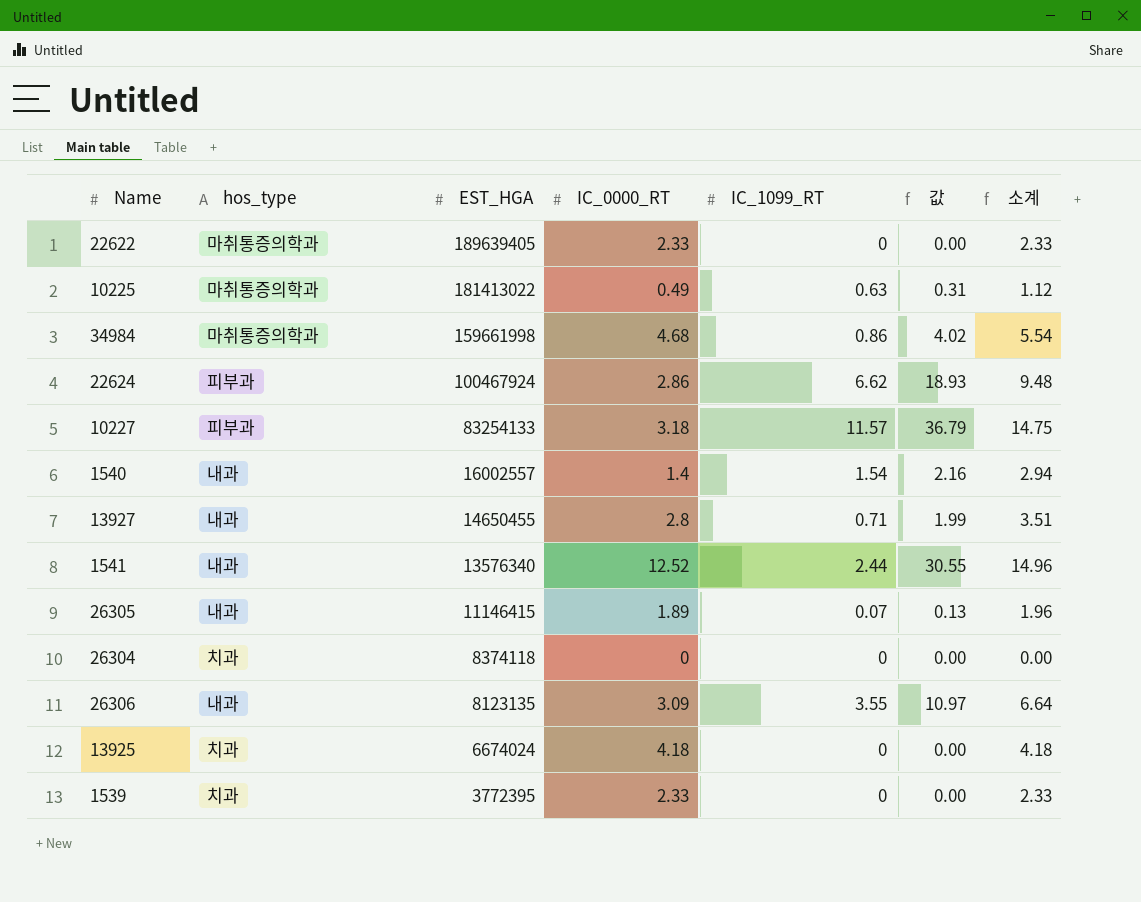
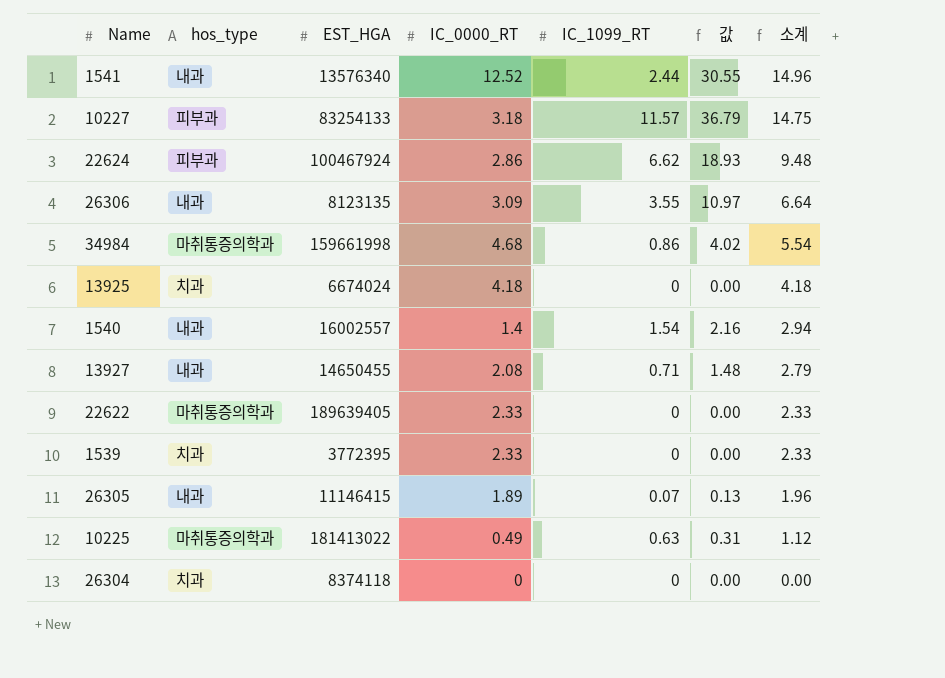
row order: EST_HGA descending -> 소계 descending
13927 | IC_0000_RT: 2.8 -> 2.08
13927 | 값: 1.99 -> 1.48
13927 | 소계: 3.51 -> 2.79

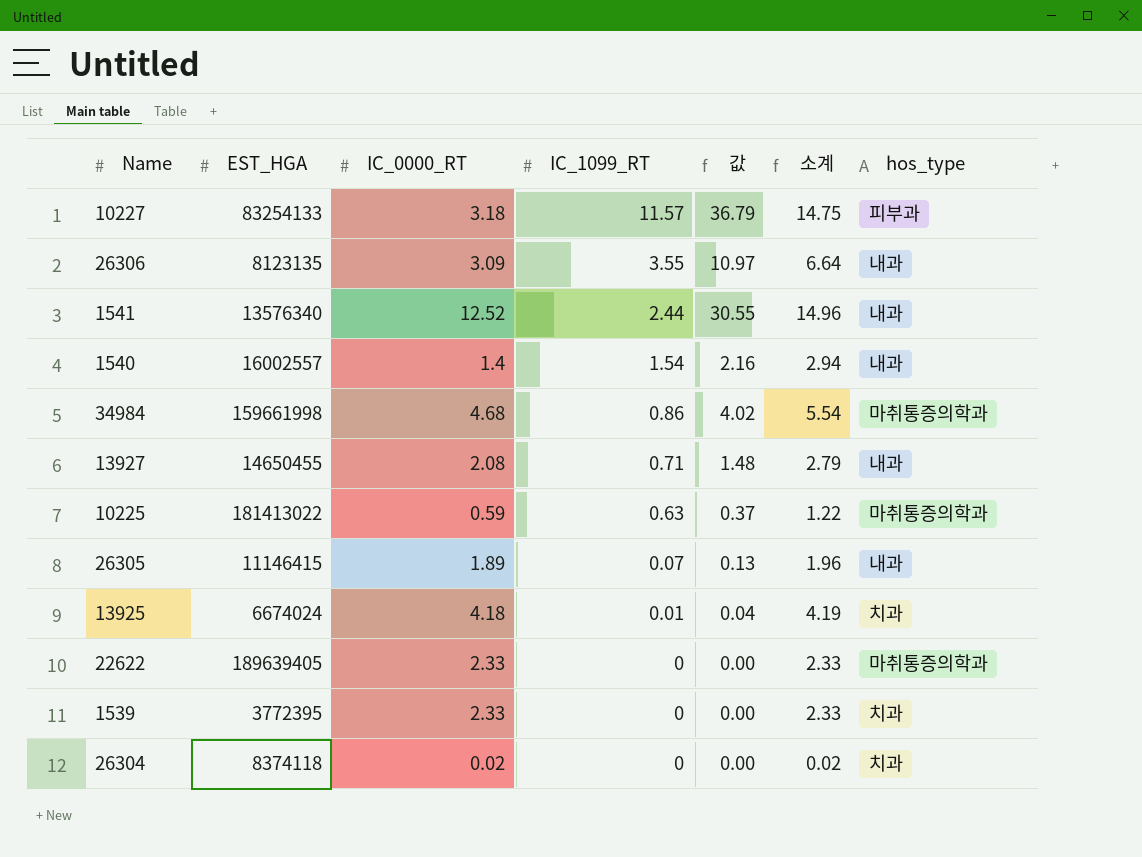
row order: 소계 descending -> IC_1099_RT descending
column hos_type | position: 2 -> 7
row 22624: 피부과 | 100467924 | 2.86 | 6.62 | 18.93 | 9.48 -> none
10225 | IC_0000_RT: 0.49 -> 0.59
10225 | 값: 0.31 -> 0.37
10225 | 소계: 1.12 -> 1.22
13925 | IC_1099_RT: 0 -> 0.01
13925 | 값: 0.00 -> 0.04
13925 | 소계: 4.18 -> 4.19
26304 | IC_0000_RT: 0 -> 0.02
26304 | 소계: 0.00 -> 0.02

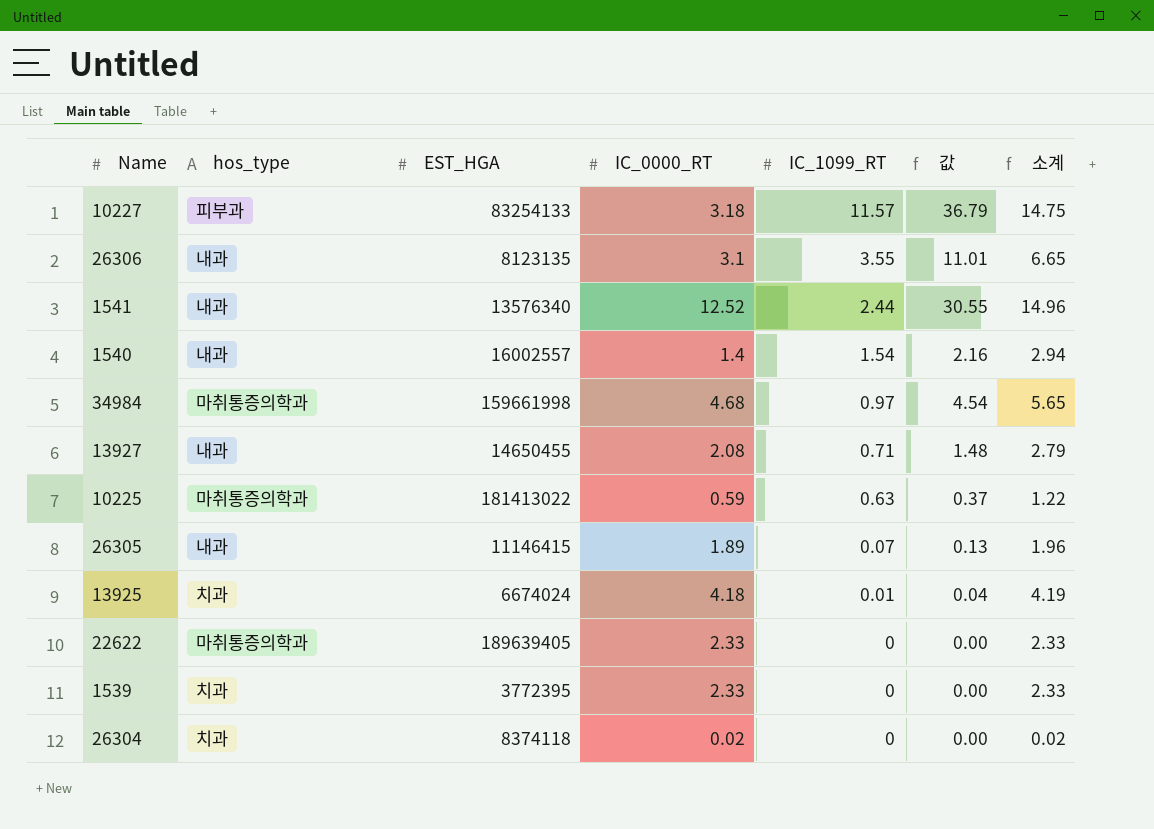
column hos_type | position: 7 -> 2
26306 | IC_0000_RT: 3.09 -> 3.1
26306 | 값: 10.97 -> 11.01
26306 | 소계: 6.64 -> 6.65
34984 | IC_1099_RT: 0.86 -> 0.97
34984 | 값: 4.02 -> 4.54
34984 | 소계: 5.54 -> 5.65

